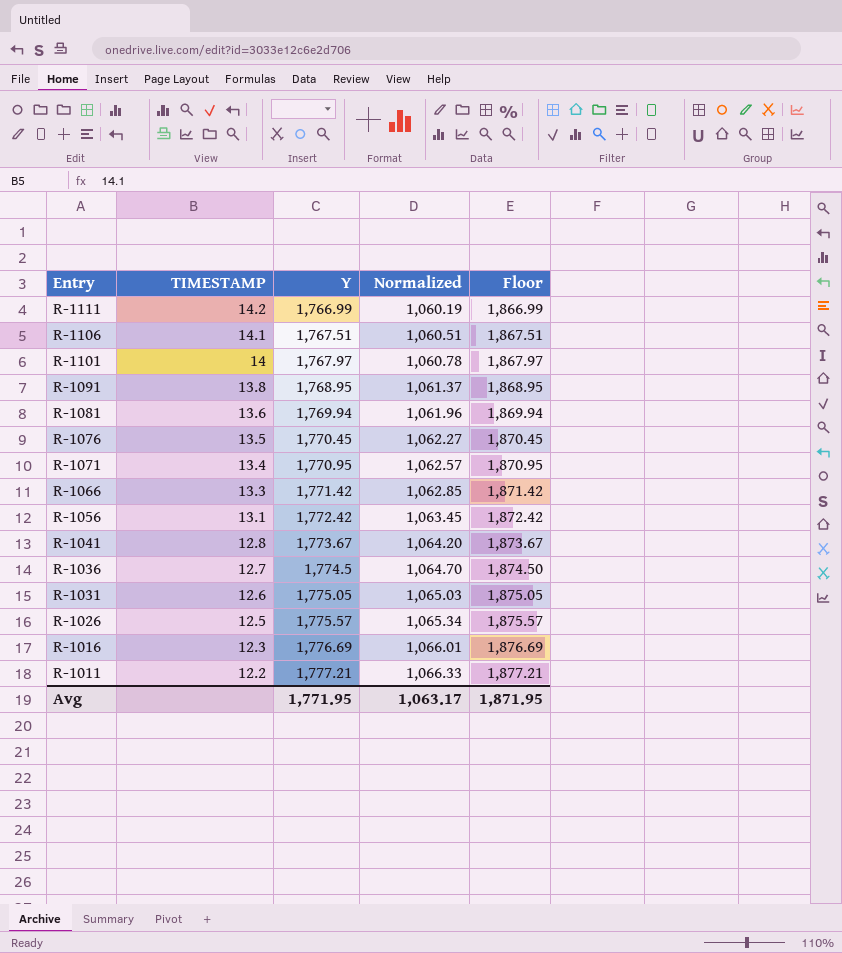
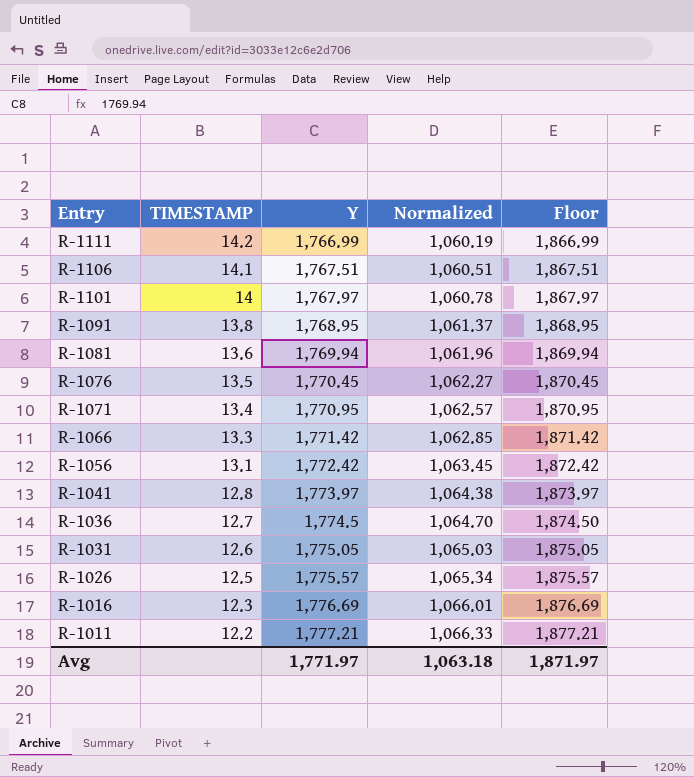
R-1041 | Y: 1,773.67 -> 1,773.97
R-1041 | Normalized: 1,064.20 -> 1,064.38
R-1041 | Floor: 1,873.67 -> 1,873.97
Avg | Y: 1,771.95 -> 1,771.97
Avg | Normalized: 1,063.17 -> 1,063.18
Avg | Floor: 1,871.95 -> 1,871.97

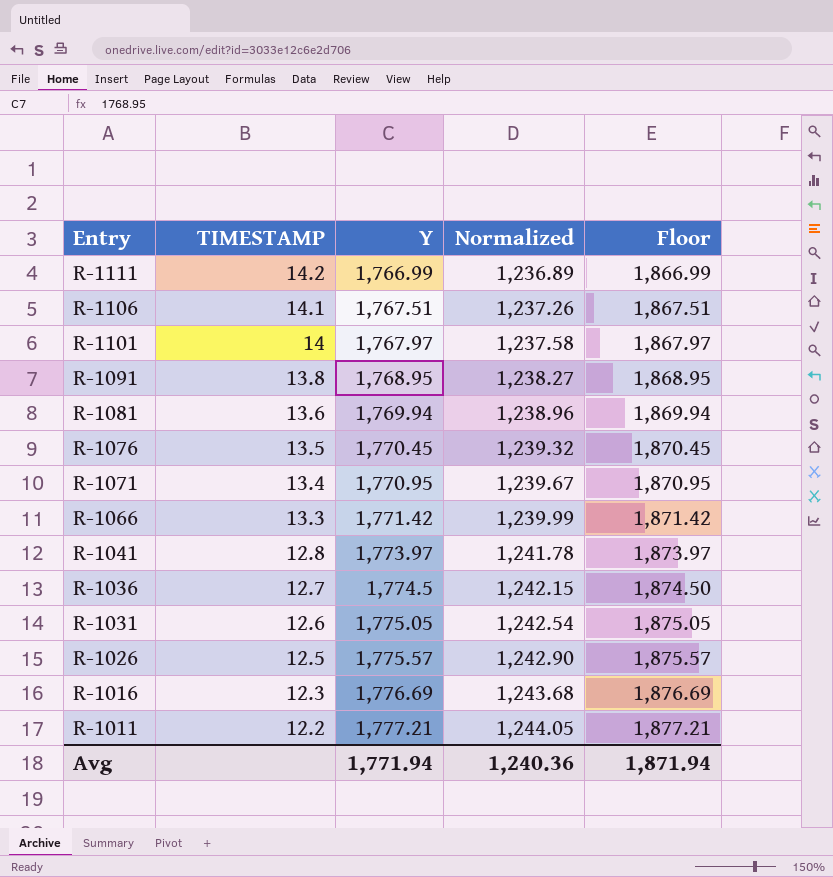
column Normalized | formula: [Y] * 0.6 -> [Y] * 0.7
row R-1056: 13.1 | 1,772.42 | 1,063.45 | 1,872.42 -> none
Avg | Y: 1,771.97 -> 1,771.94
Avg | Normalized: 1,063.18 -> 1,240.36
Avg | Floor: 1,871.97 -> 1,871.94

